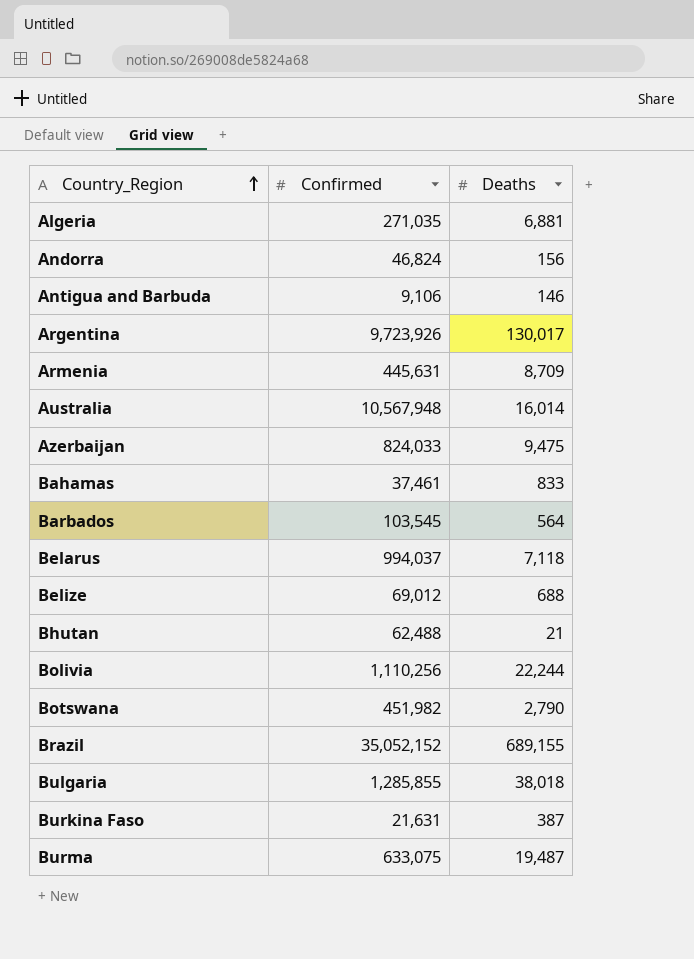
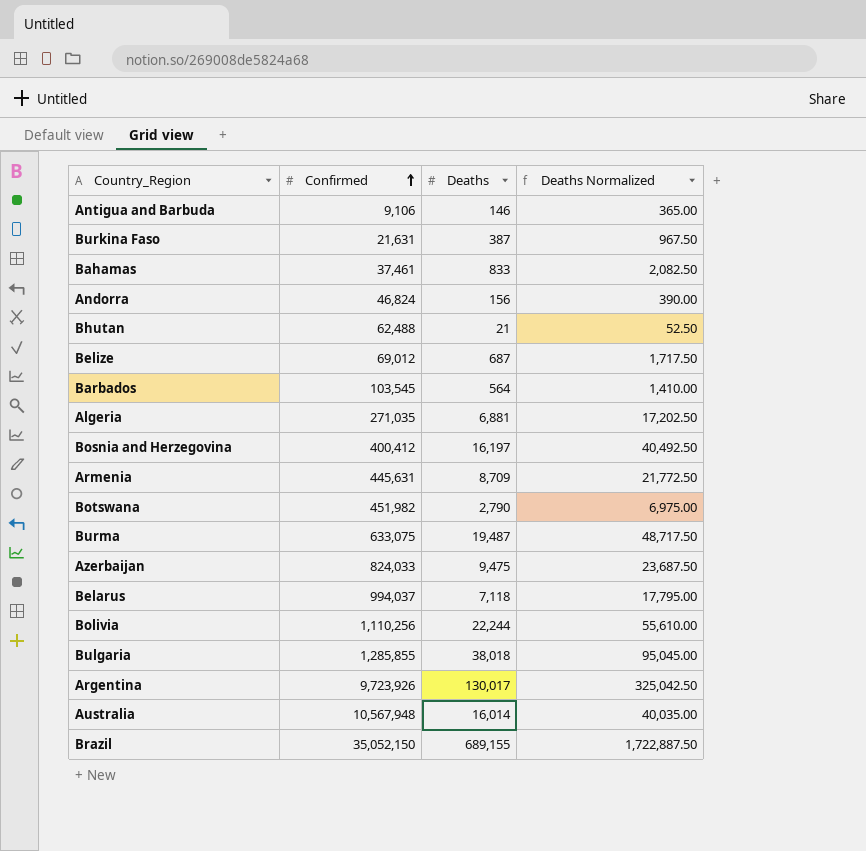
row order: Country_Region ascending -> Confirmed ascending
column Deaths Normalized | formula: none -> [Deaths] * 2.5
Belize | Deaths: 688 -> 687
row Bosnia and Herzegovina: none -> 400,412 | 16,197 | 40,492.50
Brazil | Confirmed: 35,052,152 -> 35,052,150

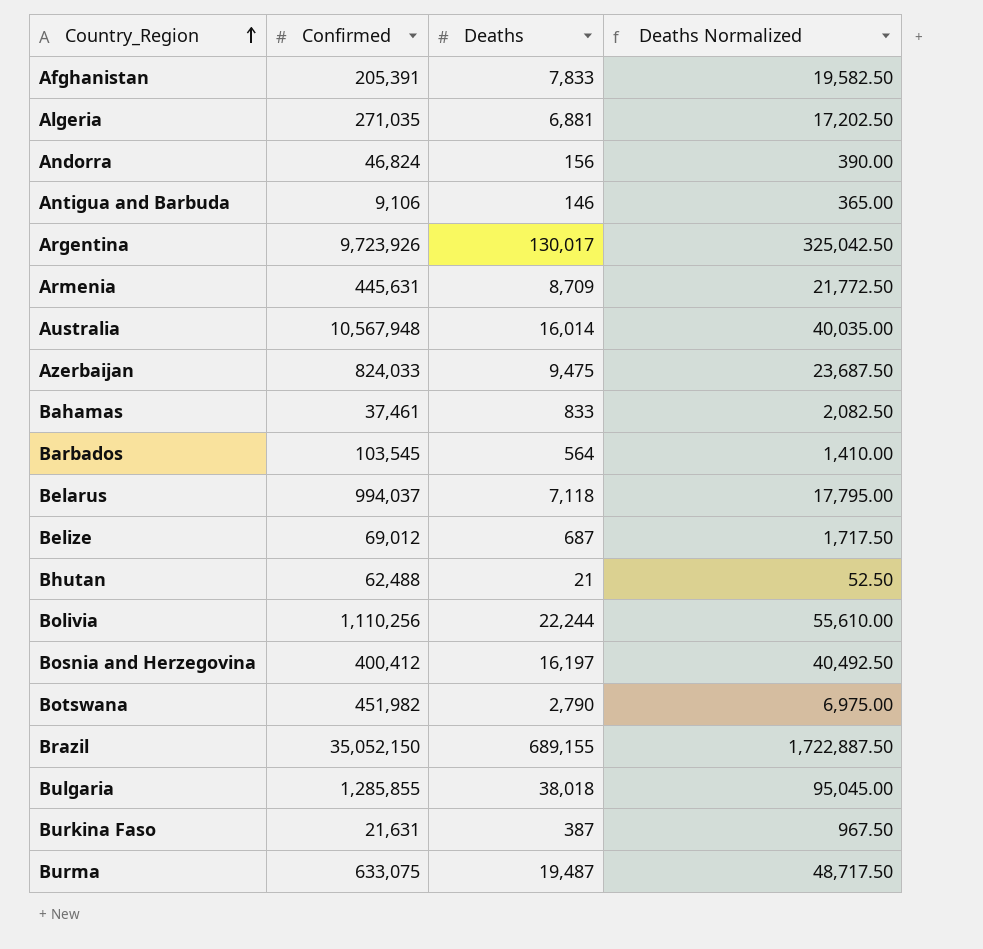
row order: Confirmed ascending -> Country_Region ascending
row Afghanistan: none -> 205,391 | 7,833 | 19,582.50

